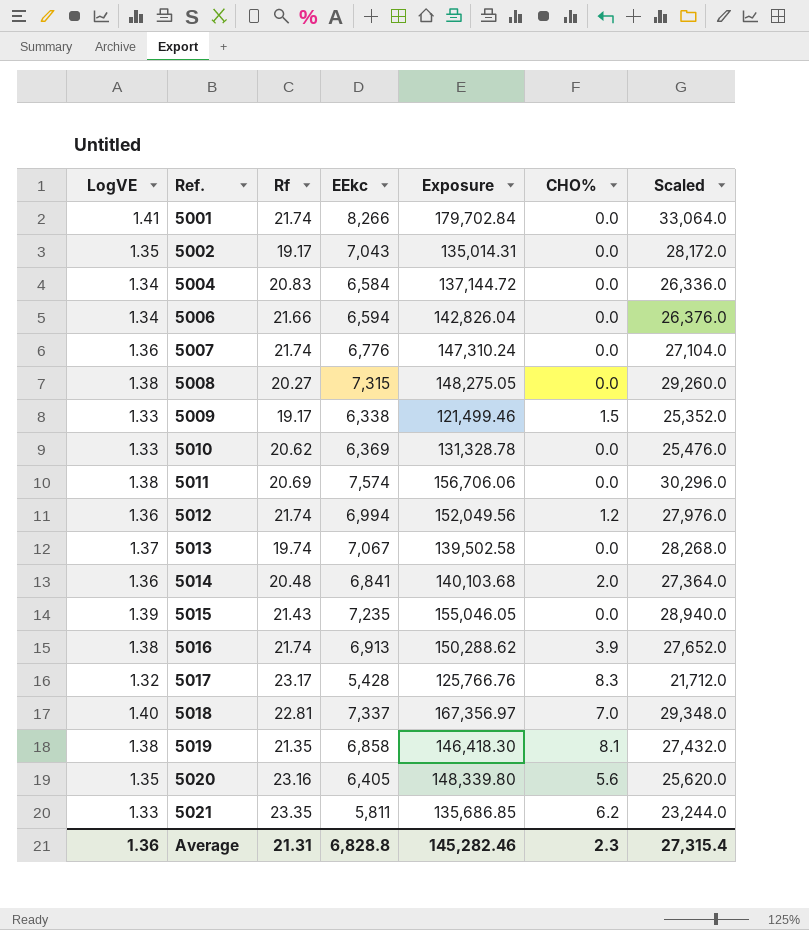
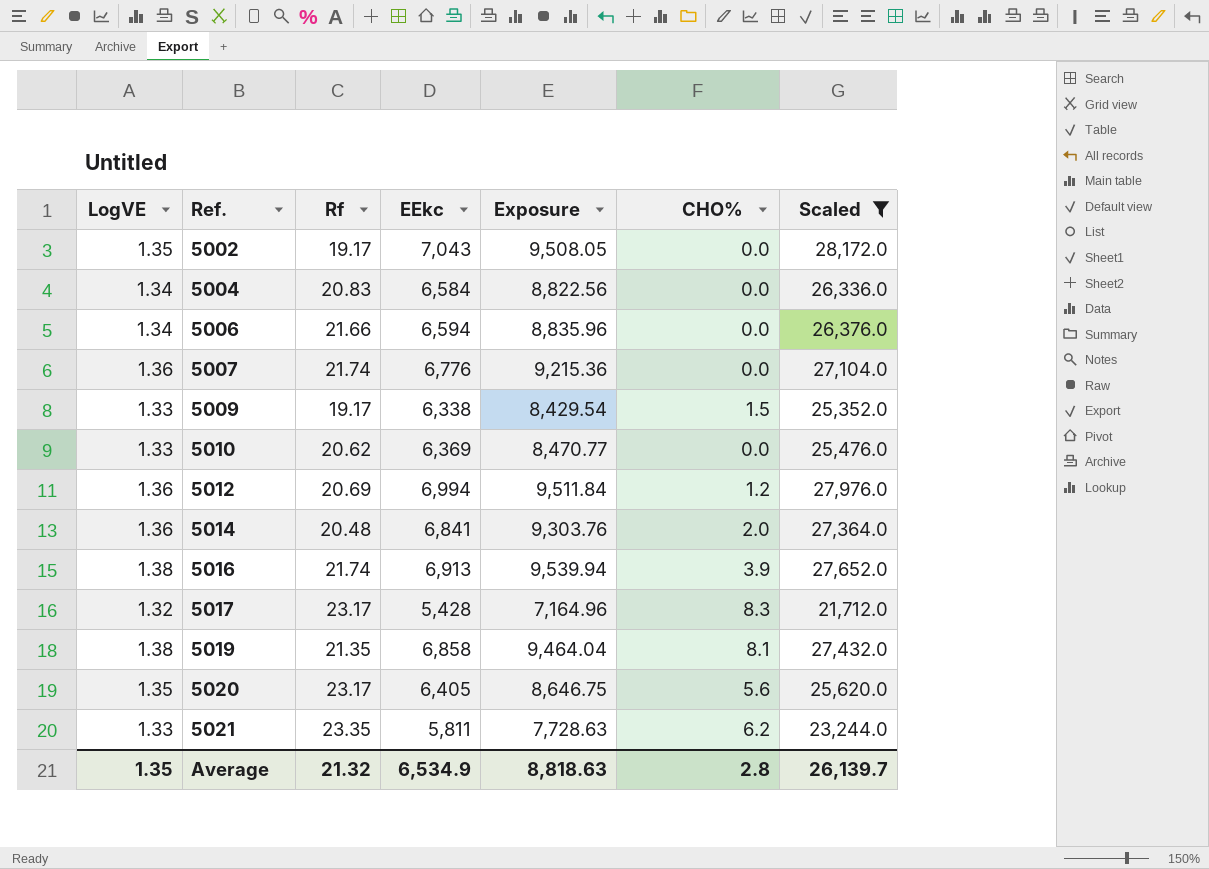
filter: none -> Scaled <= 28,172.0
column Exposure | formula: [Rf] * [EEkc] -> [LogVE] * [EEkc]
5012 | Rf: 21.74 -> 20.69
5020 | Rf: 23.16 -> 23.17
Average | LogVE: 1.36 -> 1.35
Average | Rf: 21.31 -> 21.32
Average | EEkc: 6,828.8 -> 6,534.9
Average | Exposure: 145,282.46 -> 8,818.63
Average | CHO%: 2.3 -> 2.8
Average | Scaled: 27,315.4 -> 26,139.7

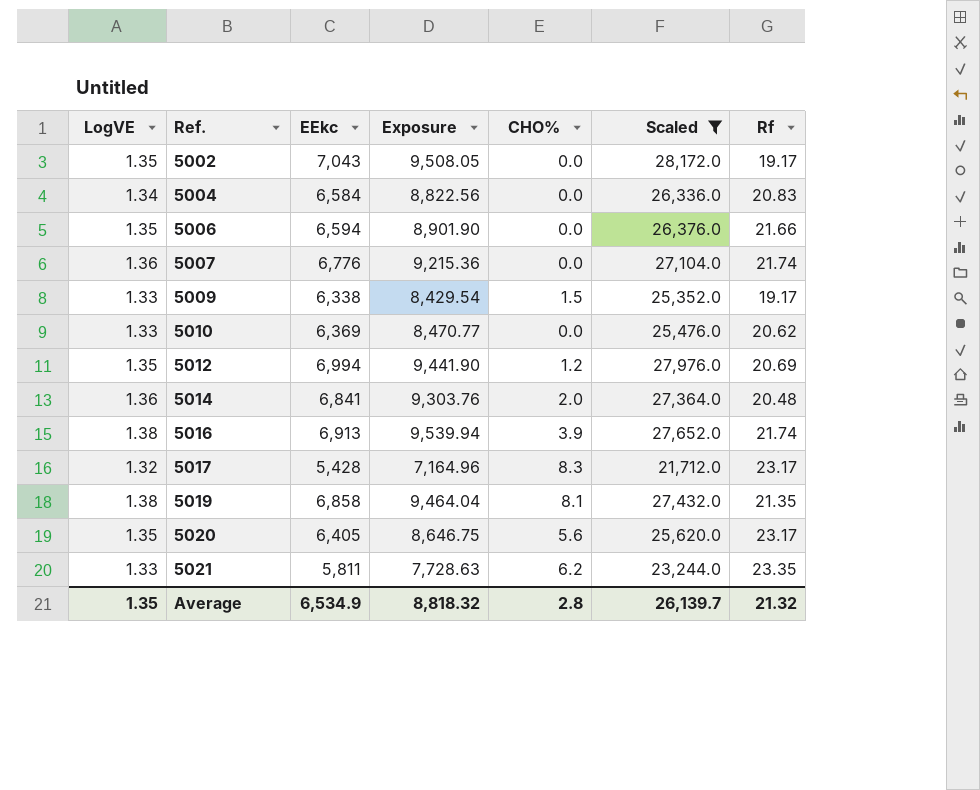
column Rf | position: 3 -> 7
5006 | LogVE: 1.34 -> 1.35
5006 | Exposure: 8,835.96 -> 8,901.90
5012 | LogVE: 1.36 -> 1.35
5012 | Exposure: 9,511.84 -> 9,441.90
Average | Exposure: 8,818.63 -> 8,818.32

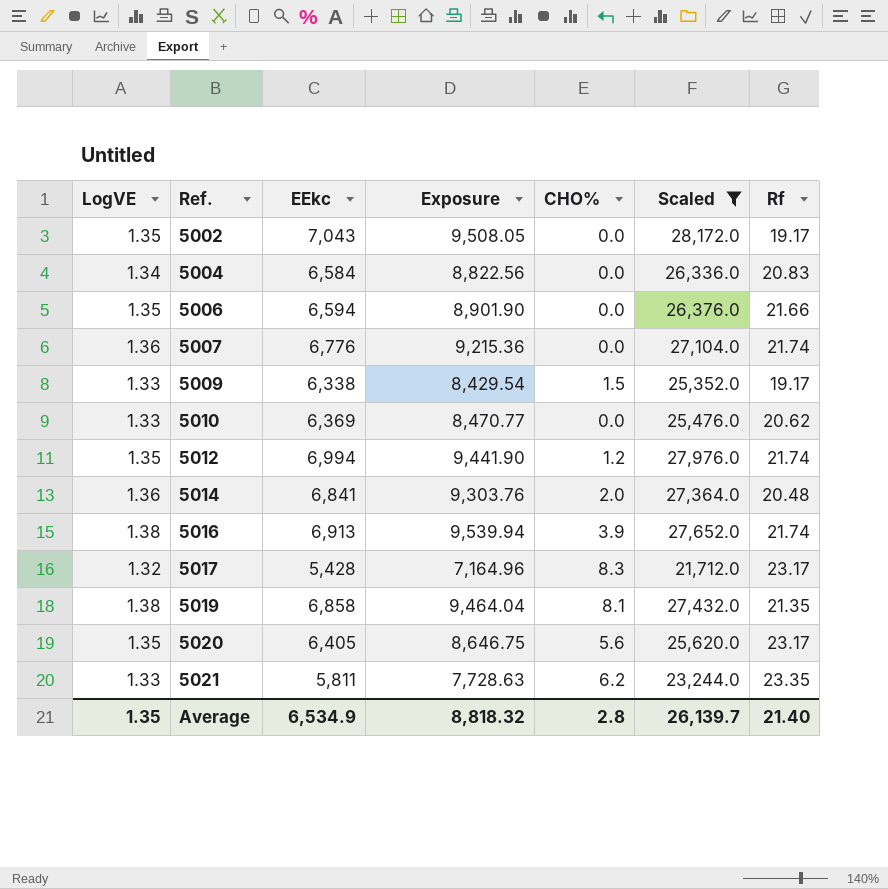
5012 | Rf: 20.69 -> 21.74
Average | Rf: 21.32 -> 21.40

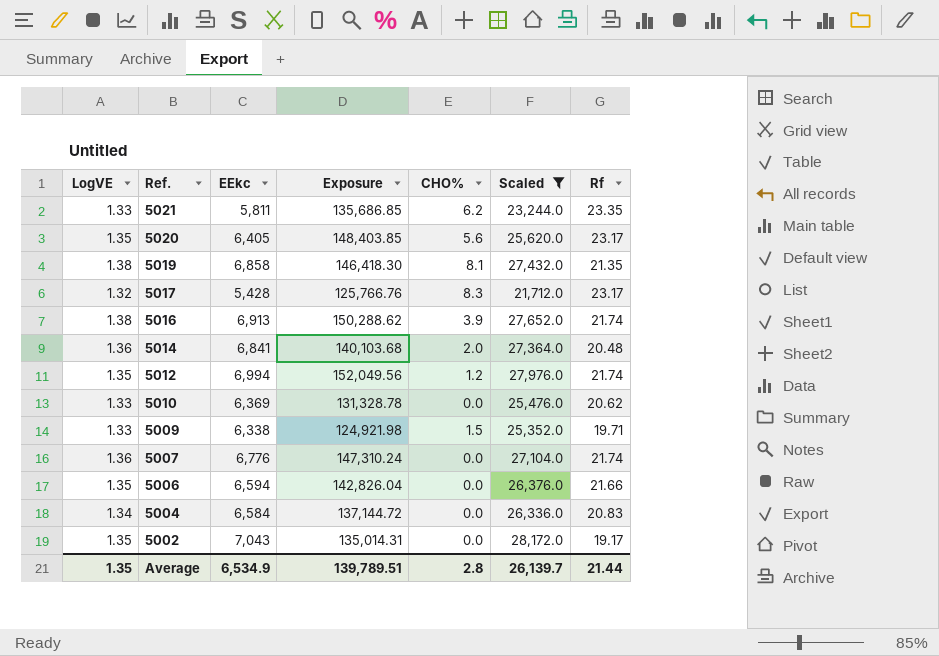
row order: Ref. ascending -> Ref. descending
column Exposure | formula: [LogVE] * [EEkc] -> [EEkc] * [Rf]
5009 | Rf: 19.17 -> 19.71
Average | Exposure: 8,818.32 -> 139,789.51
Average | Rf: 21.40 -> 21.44

